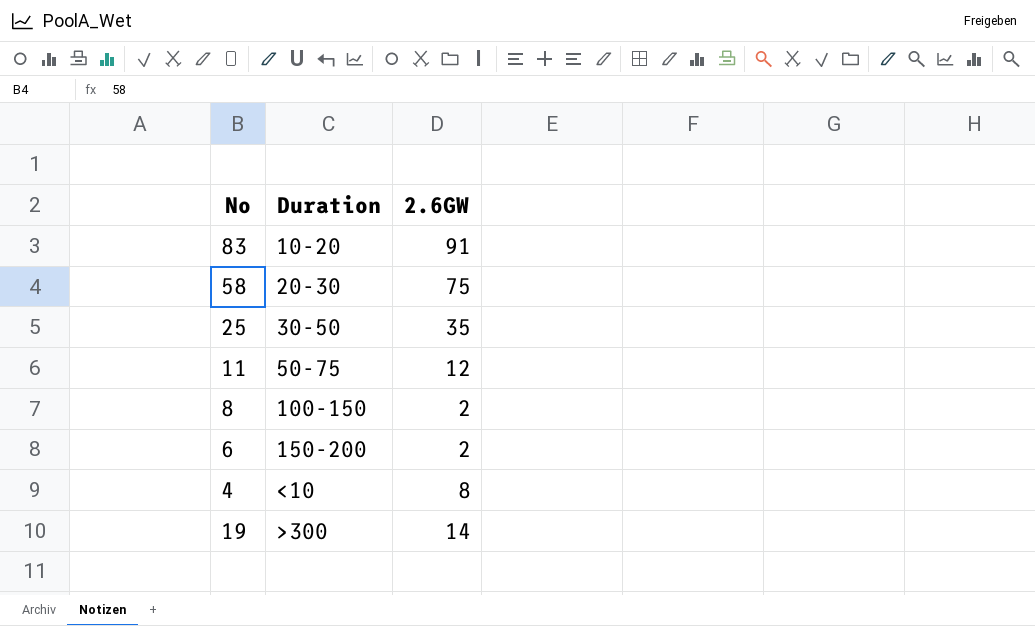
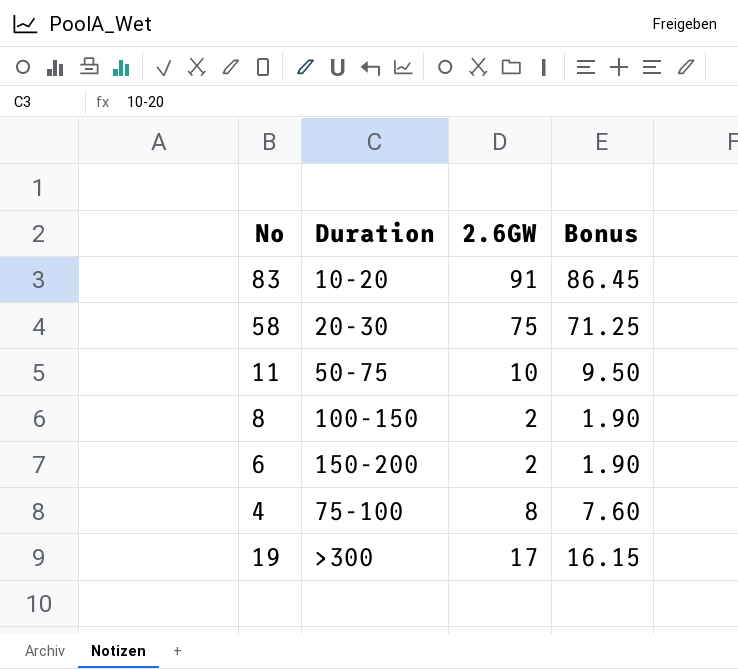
column Bonus | formula: none -> [2.6GW] * 0.95
row 25: 30-50 | 35 -> none
11 | 2.6GW: 12 -> 10
4 | Duration: <10 -> 75-100
19 | 2.6GW: 14 -> 17

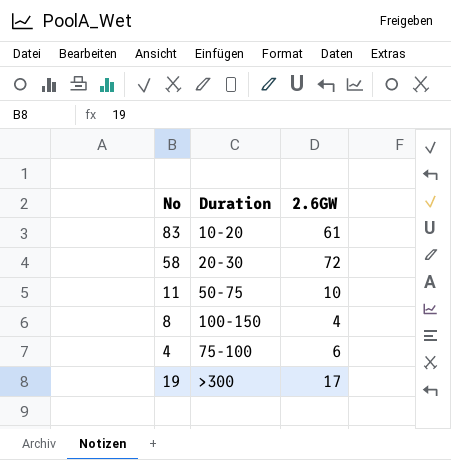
column Bonus | formula: [2.6GW] * 0.95 -> none
row 6: 150-200 | 2 | 1.90 -> none
83 | 2.6GW: 91 -> 61
58 | 2.6GW: 75 -> 72
8 | 2.6GW: 2 -> 4
4 | 2.6GW: 8 -> 6

